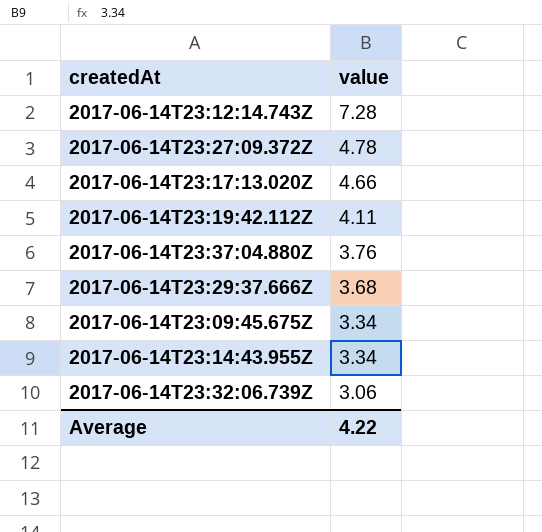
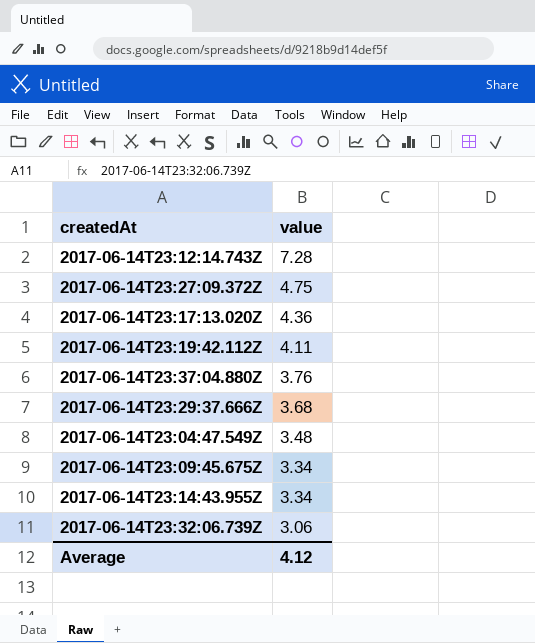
2017-06-14T23:27:09.372Z | value: 4.78 -> 4.75
2017-06-14T23:17:13.020Z | value: 4.66 -> 4.36
row 2017-06-14T23:04:47.549Z: none -> 3.48
Average | value: 4.22 -> 4.12

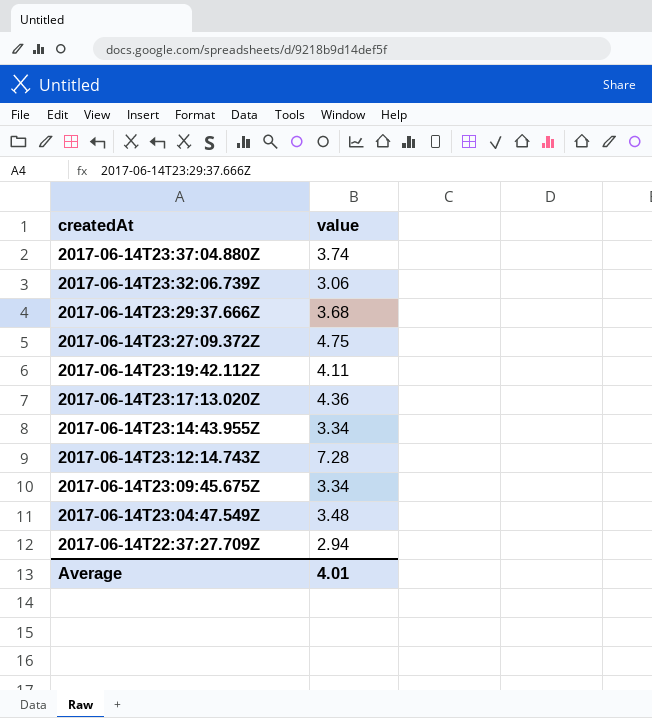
row order: value descending -> createdAt descending
2017-06-14T23:37:04.880Z | value: 3.76 -> 3.74
row 2017-06-14T22:37:27.709Z: none -> 2.94
Average | value: 4.12 -> 4.01

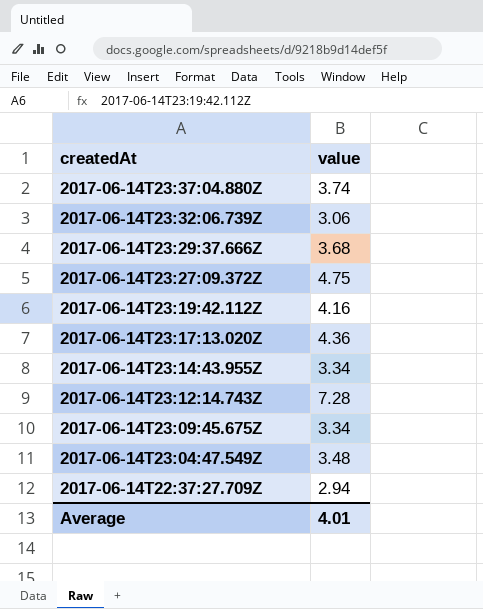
2017-06-14T23:19:42.112Z | value: 4.11 -> 4.16

